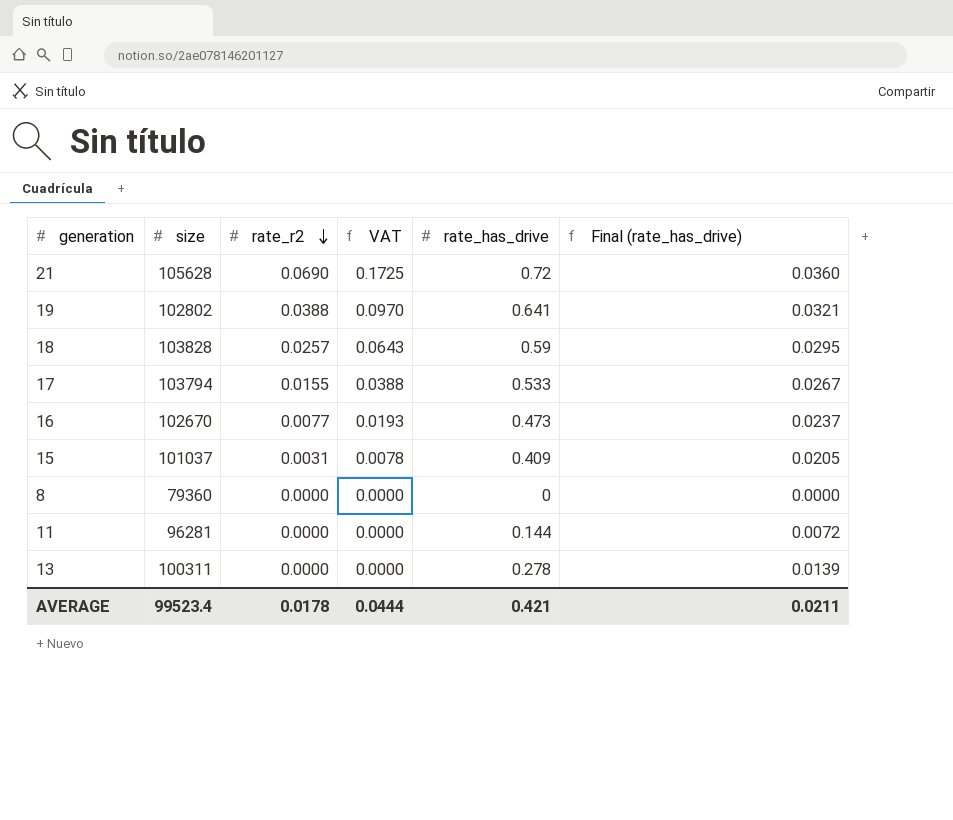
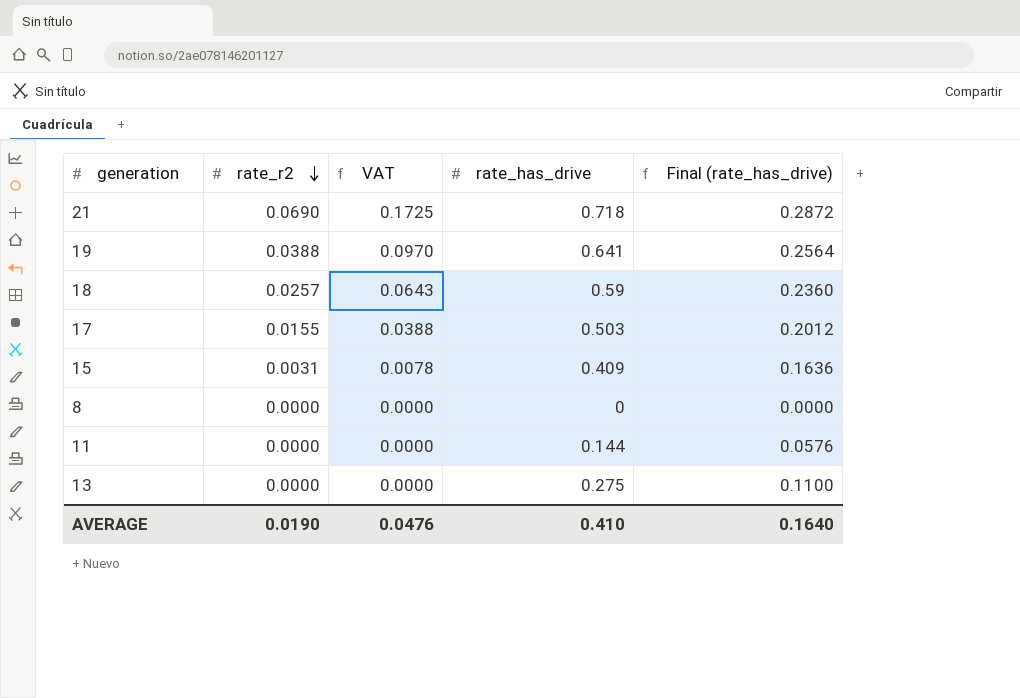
column size | position: 2 -> none
column Final (rate_has_drive) | formula: [rate_has_drive] * 0.05 -> [rate_has_drive] * 0.4
row 16: 102670 | 0.0077 | 0.0193 | 0.473 | 0.0237 -> none
21 | rate_has_drive: 0.72 -> 0.718
17 | rate_has_drive: 0.533 -> 0.503
13 | rate_has_drive: 0.278 -> 0.275
AVERAGE | rate_r2: 0.0178 -> 0.0190
AVERAGE | VAT: 0.0444 -> 0.0476
AVERAGE | rate_has_drive: 0.421 -> 0.410
AVERAGE | Final (rate_has_drive): 0.0211 -> 0.1640

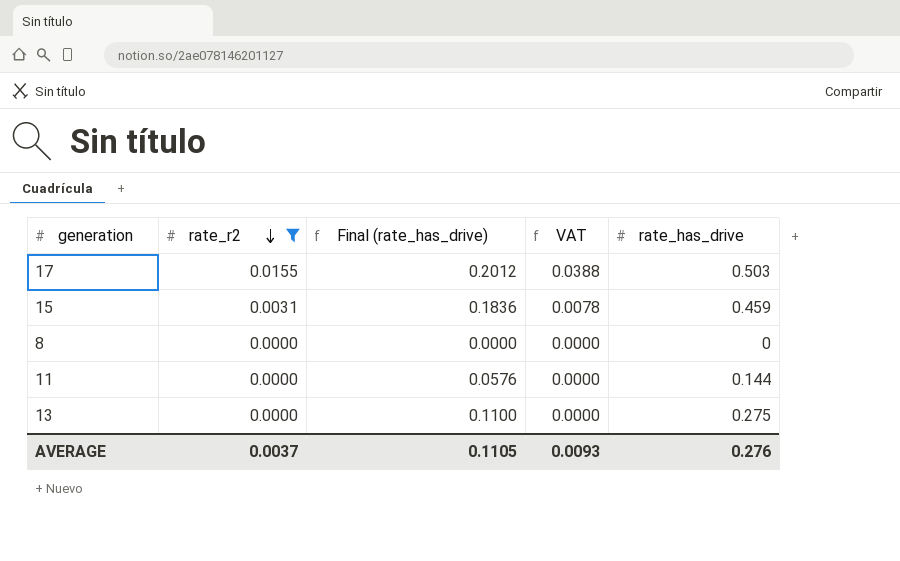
filter: none -> rate_r2 <= 0.0155
column Final (rate_has_drive) | position: 5 -> 3
15 | Final (rate_has_drive): 0.1636 -> 0.1836
15 | rate_has_drive: 0.409 -> 0.459
AVERAGE | rate_r2: 0.0190 -> 0.0037
AVERAGE | Final (rate_has_drive): 0.1640 -> 0.1105
AVERAGE | VAT: 0.0476 -> 0.0093
AVERAGE | rate_has_drive: 0.410 -> 0.276

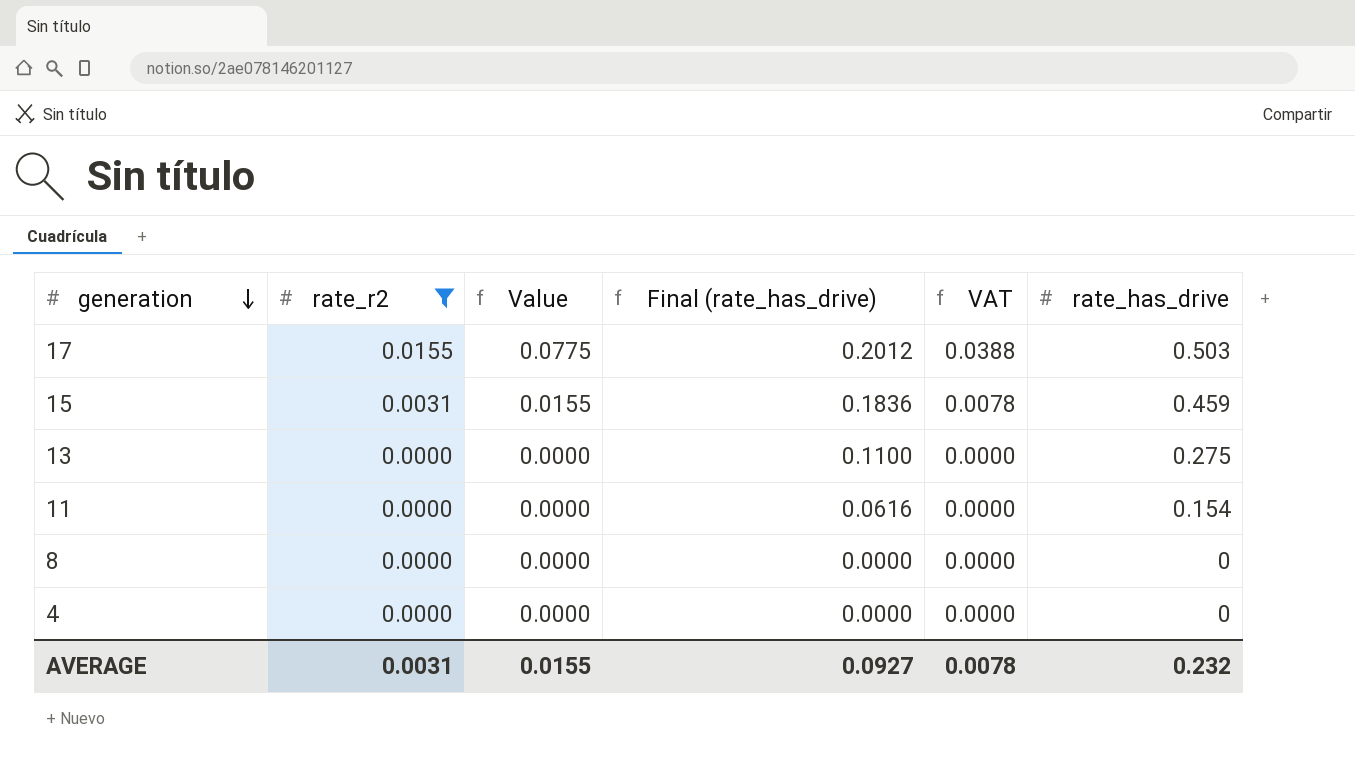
row order: rate_r2 descending -> generation descending
column Value | formula: none -> [rate_r2] * 5
11 | Final (rate_has_drive): 0.0576 -> 0.0616
11 | rate_has_drive: 0.144 -> 0.154
row 4: none -> 0.0000 | 0.0000 | 0.0000 | 0.0000 | 0
AVERAGE | rate_r2: 0.0037 -> 0.0031
AVERAGE | Final (rate_has_drive): 0.1105 -> 0.0927
AVERAGE | VAT: 0.0093 -> 0.0078
AVERAGE | rate_has_drive: 0.276 -> 0.232

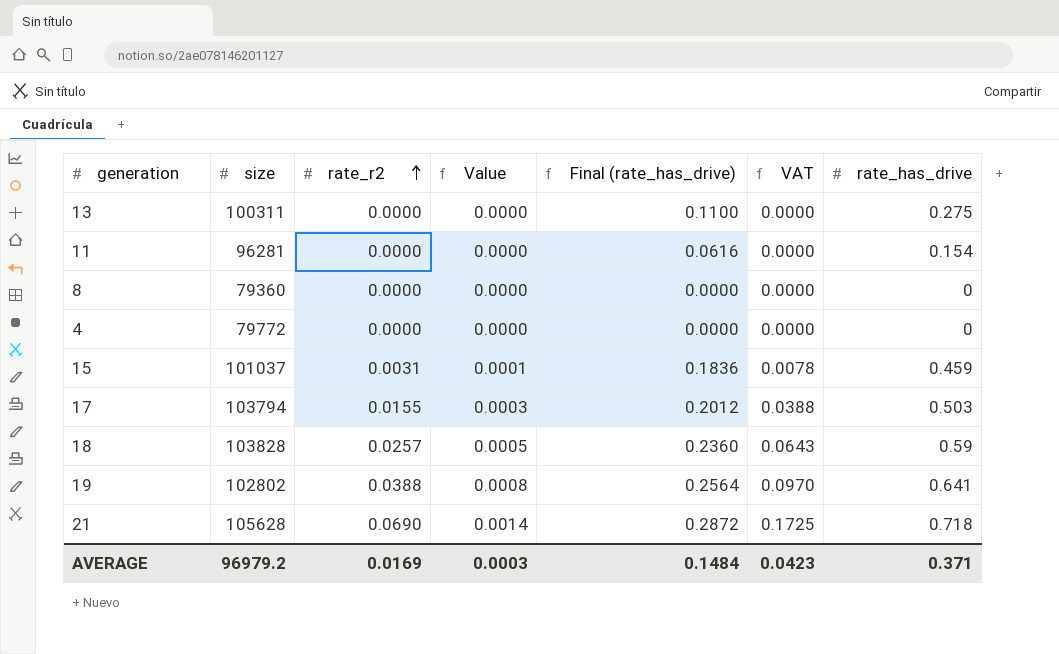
filter: rate_r2 <= 0.0155 -> none
row order: generation descending -> rate_r2 ascending
column size | position: none -> 2
column Value | formula: [rate_r2] * 5 -> [rate_r2] * 0.02
AVERAGE | rate_r2: 0.0031 -> 0.0169
AVERAGE | Value: 0.0155 -> 0.0003
AVERAGE | Final (rate_has_drive): 0.0927 -> 0.1484
AVERAGE | VAT: 0.0078 -> 0.0423
AVERAGE | rate_has_drive: 0.232 -> 0.371

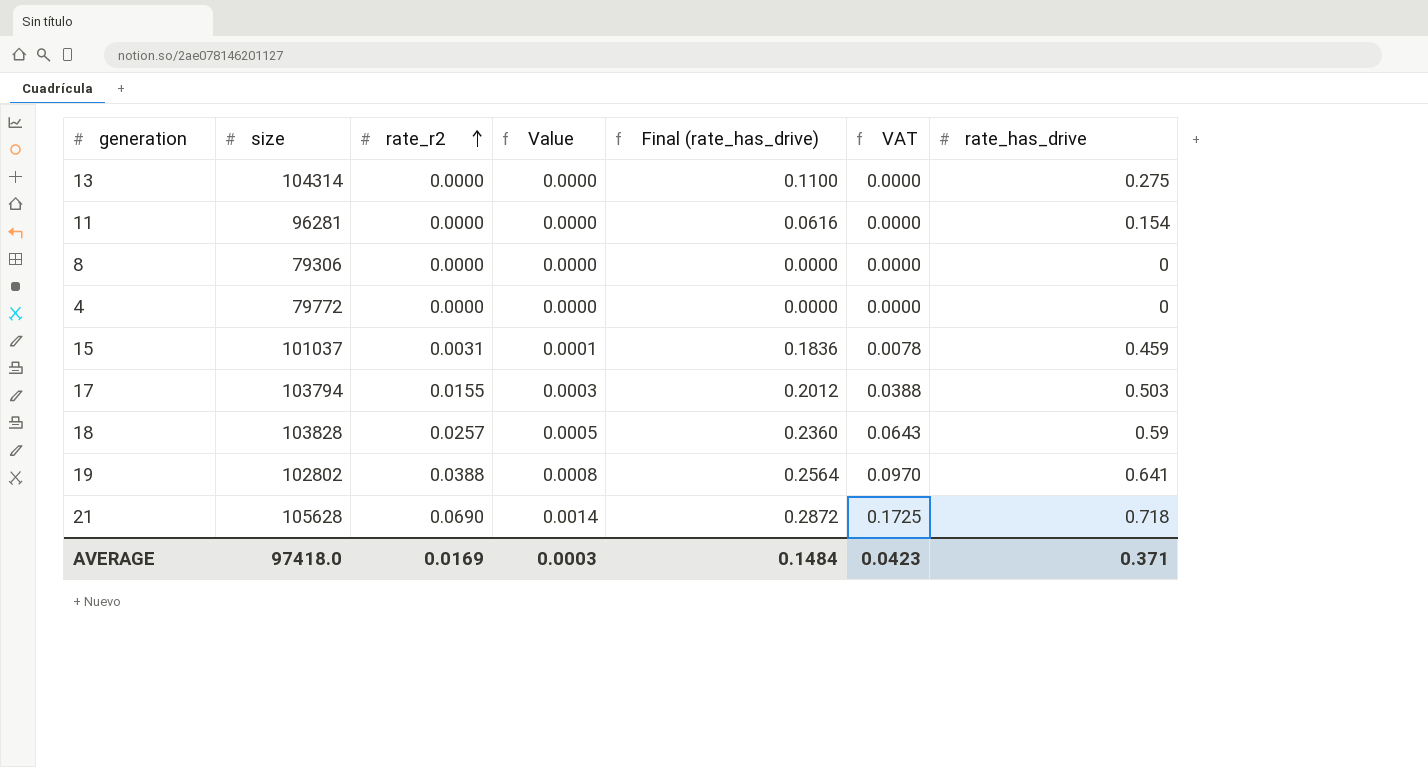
13 | size: 100311 -> 104314
8 | size: 79360 -> 79306
AVERAGE | size: 96979.2 -> 97418.0

